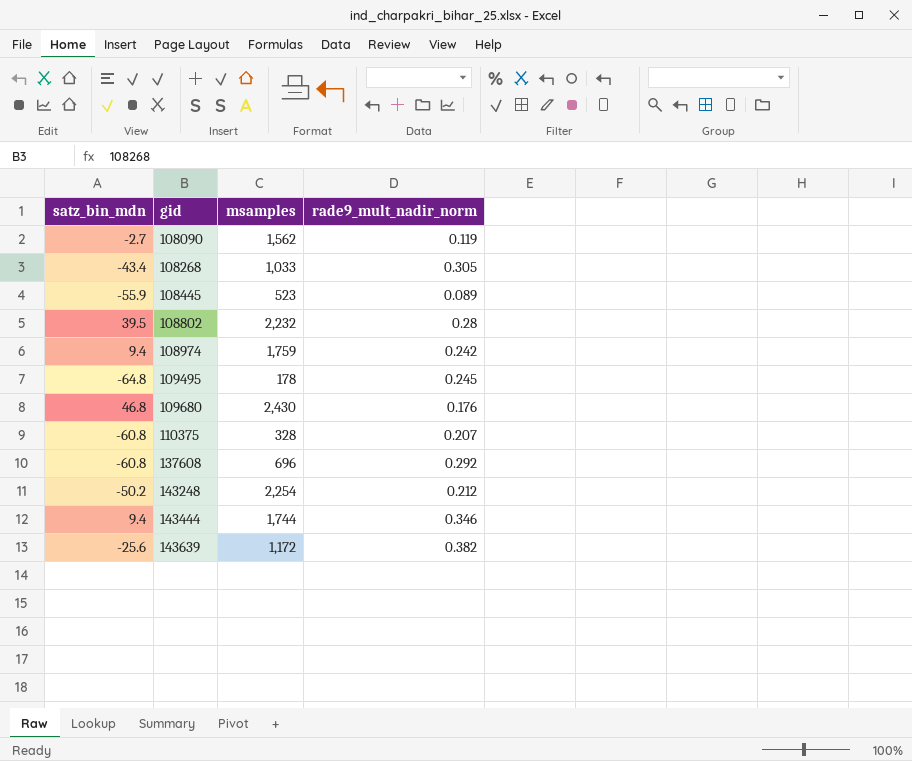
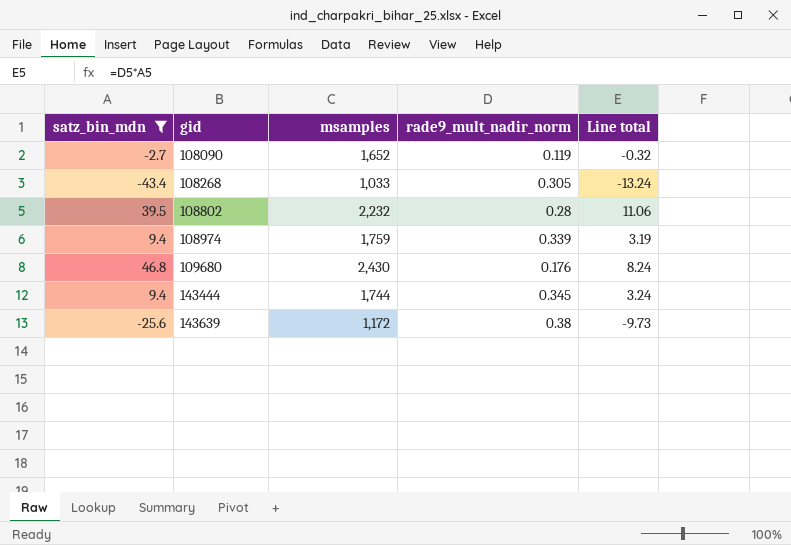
filter: none -> satz_bin_mdn >= -43.4
column Line total | formula: none -> [satz_bin_mdn] * [rade9_mult_nadir_norm]
108090 | msamples: 1,562 -> 1,652
108974 | rade9_mult_nadir_norm: 0.242 -> 0.339
143444 | rade9_mult_nadir_norm: 0.346 -> 0.345
143639 | rade9_mult_nadir_norm: 0.382 -> 0.38

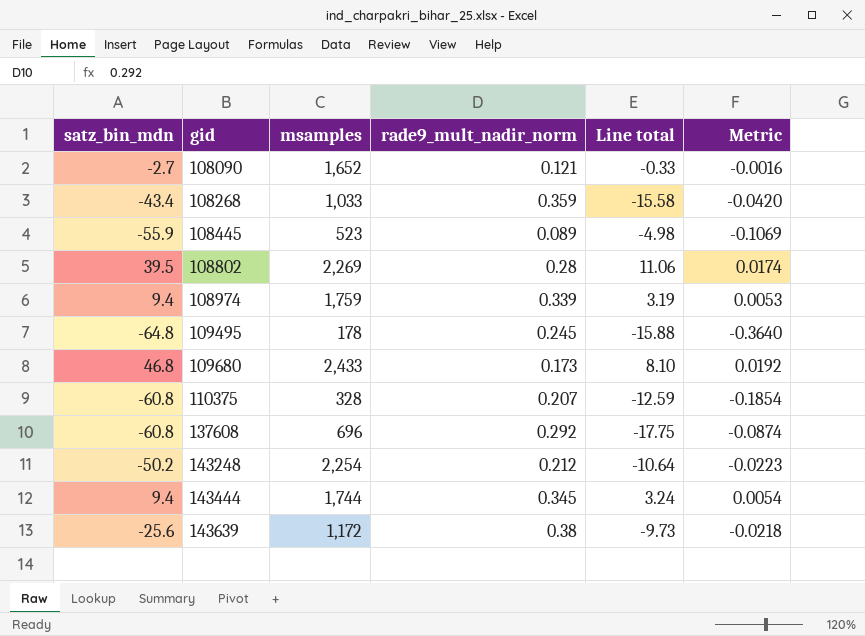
filter: satz_bin_mdn >= -43.4 -> none
column Metric | formula: none -> [satz_bin_mdn] / [msamples]
108090 | rade9_mult_nadir_norm: 0.119 -> 0.121
108090 | Line total: -0.32 -> -0.33
108268 | rade9_mult_nadir_norm: 0.305 -> 0.359
108268 | Line total: -13.24 -> -15.58
108802 | msamples: 2,232 -> 2,269
109680 | msamples: 2,430 -> 2,433
109680 | rade9_mult_nadir_norm: 0.176 -> 0.173
109680 | Line total: 8.24 -> 8.10

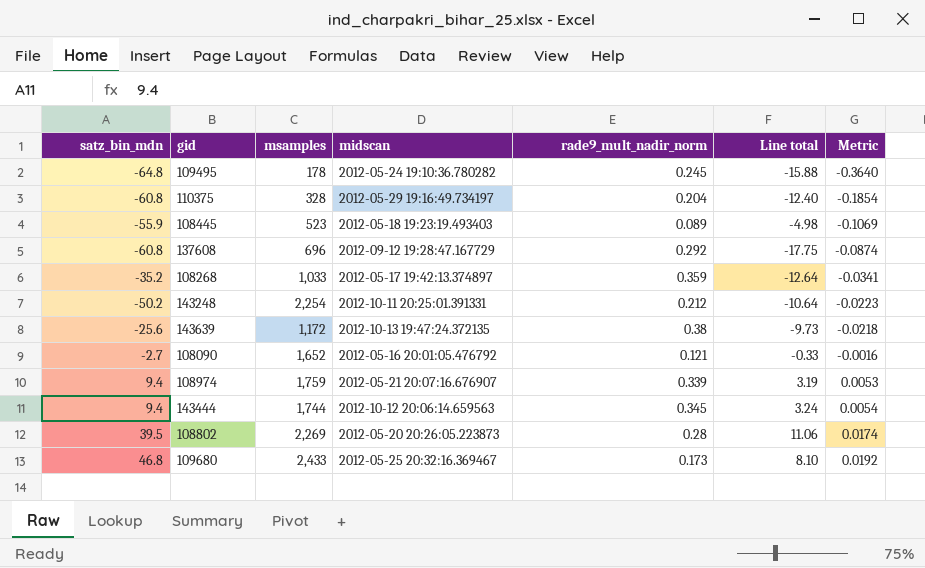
row order: gid ascending -> Metric ascending
column midscan | position: none -> 4
110375 | rade9_mult_nadir_norm: 0.207 -> 0.204
110375 | Line total: -12.59 -> -12.40
108268 | satz_bin_mdn: -43.4 -> -35.2
108268 | Line total: -15.58 -> -12.64
108268 | Metric: -0.0420 -> -0.0341

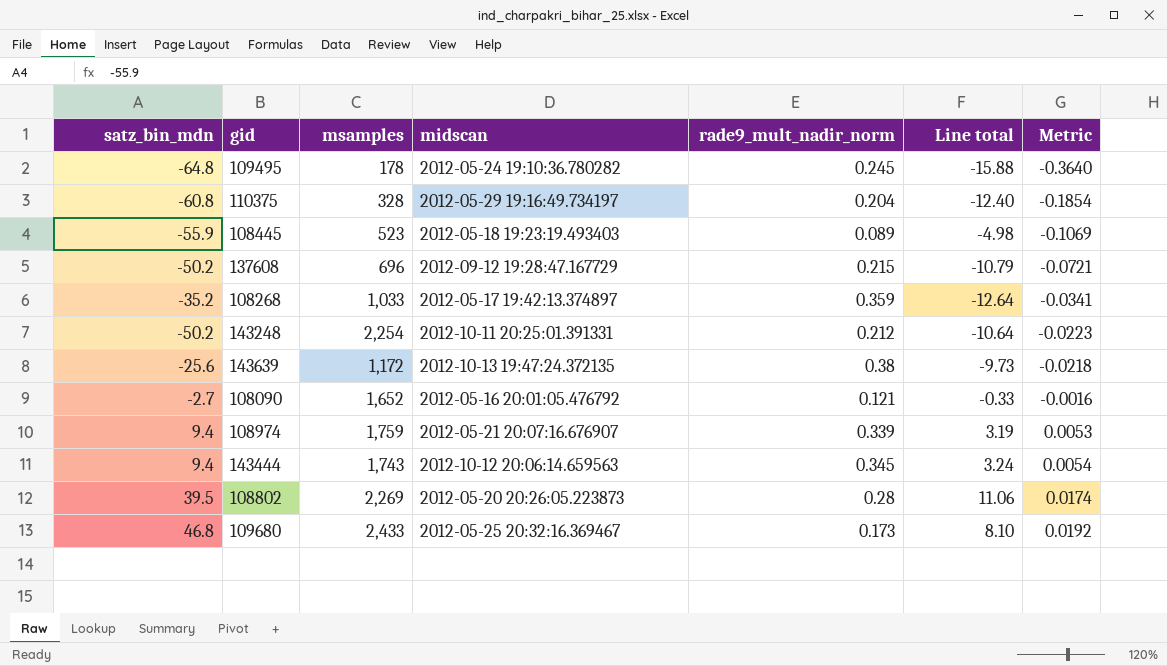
137608 | satz_bin_mdn: -60.8 -> -50.2
137608 | rade9_mult_nadir_norm: 0.292 -> 0.215
137608 | Line total: -17.75 -> -10.79
137608 | Metric: -0.0874 -> -0.0721
143444 | msamples: 1,744 -> 1,743

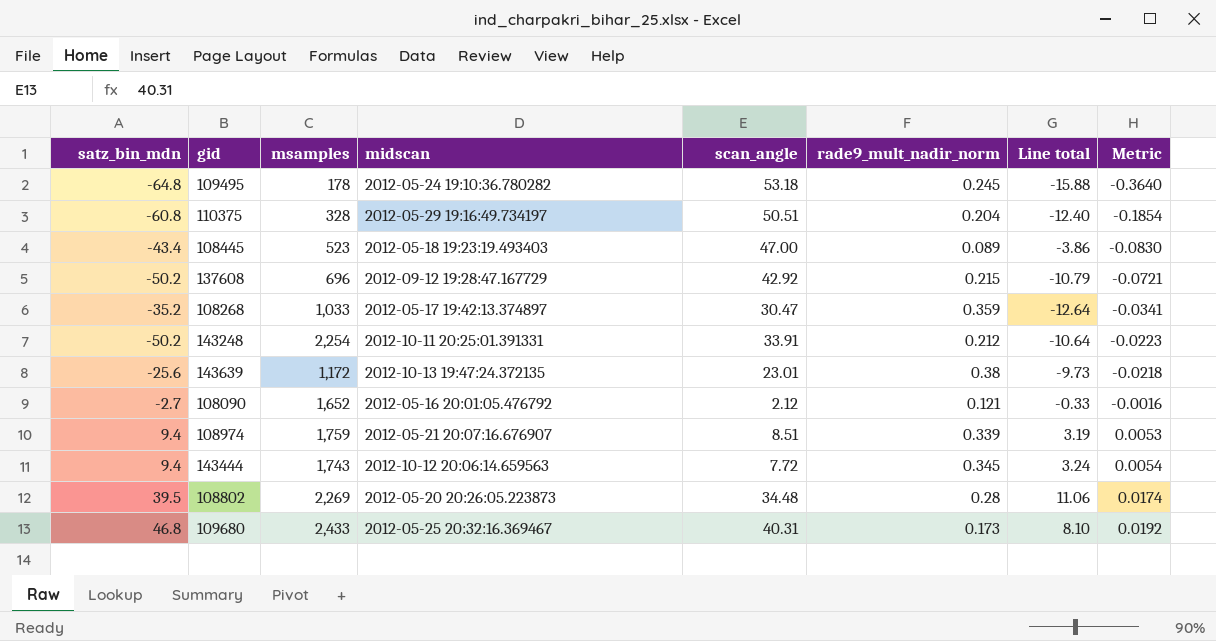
column scan_angle | position: none -> 5
108445 | satz_bin_mdn: -55.9 -> -43.4
108445 | Line total: -4.98 -> -3.86
108445 | Metric: -0.1069 -> -0.0830

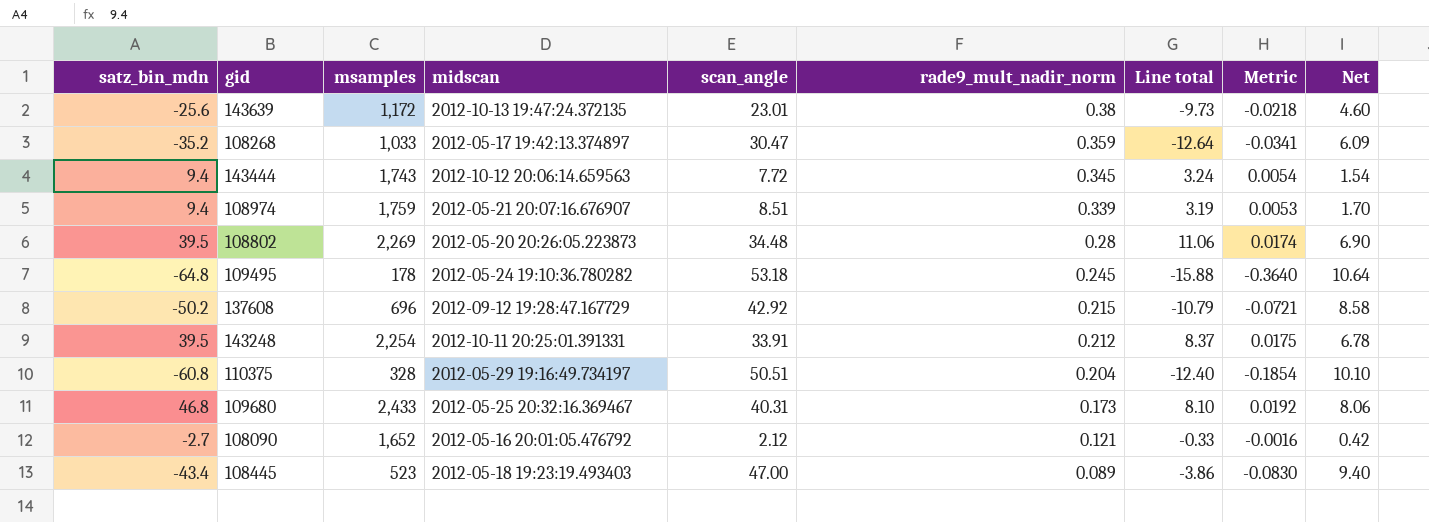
row order: Metric ascending -> rade9_mult_nadir_norm descending
column Net | formula: none -> [scan_angle] * 0.2
143248 | satz_bin_mdn: -50.2 -> 39.5
143248 | Line total: -10.64 -> 8.37
143248 | Metric: -0.0223 -> 0.0175

